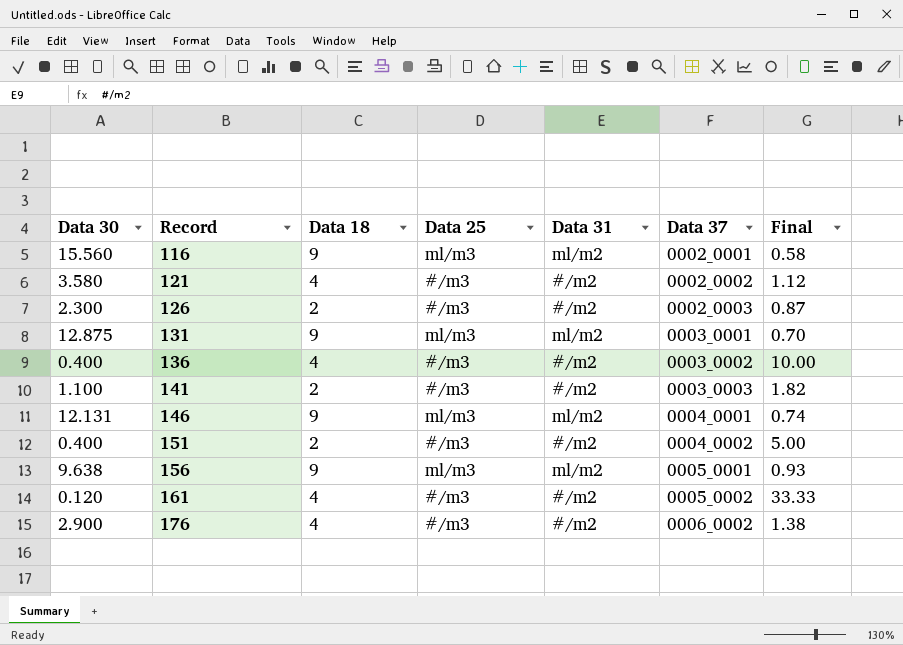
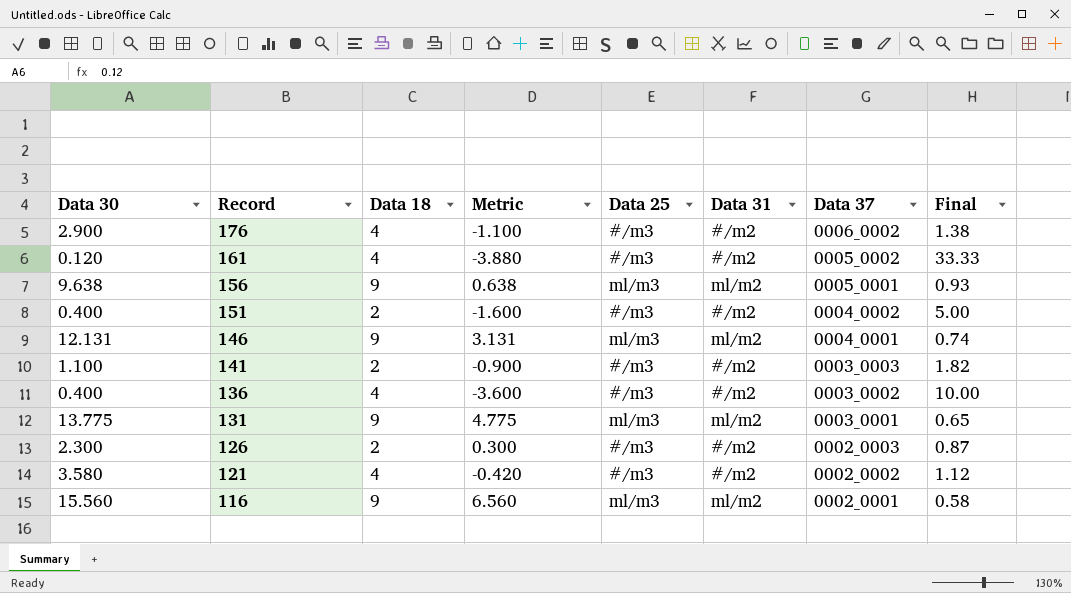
row order: Record ascending -> Record descending
column Metric | formula: none -> [Data 30] - [Data 18]
131 | Data 30: 12.875 -> 13.775
131 | Final: 0.70 -> 0.65

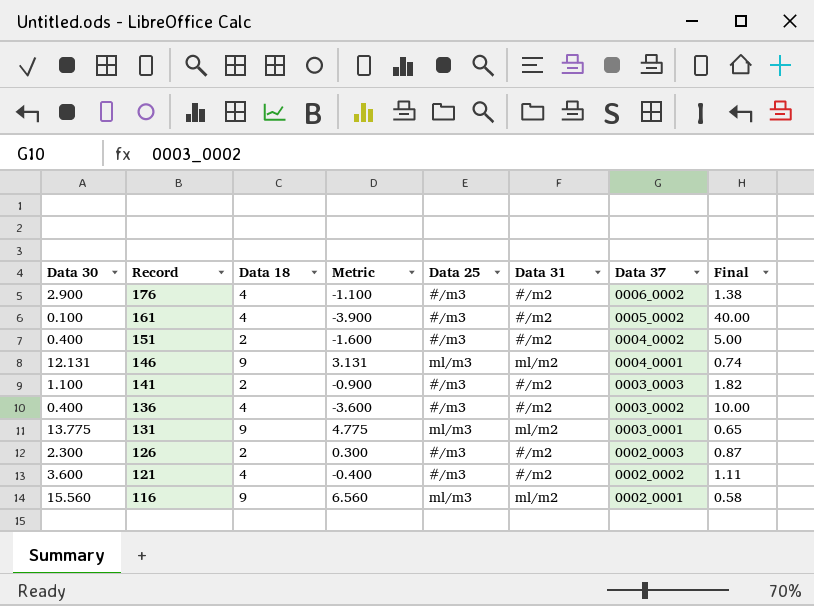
row 156: 9.638 | 9 | 0.638 | ml/m3 | ml/m2 | 0005_0001 | 0.93 -> none
161 | Data 30: 0.120 -> 0.100
161 | Metric: -3.880 -> -3.900
161 | Final: 33.33 -> 40.00
121 | Data 30: 3.580 -> 3.600
121 | Metric: -0.420 -> -0.400
121 | Final: 1.12 -> 1.11

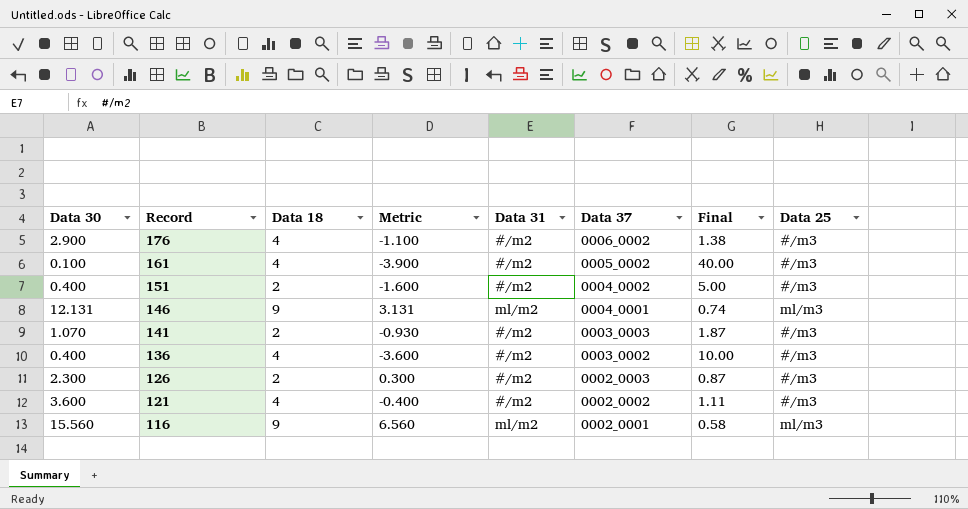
column Data 25 | position: 5 -> 8
row 131: 13.775 | 9 | 4.775 | ml/m3 | ml/m2 | 0003_0001 | 0.65 -> none
141 | Data 30: 1.100 -> 1.070
141 | Metric: -0.900 -> -0.930
141 | Final: 1.82 -> 1.87

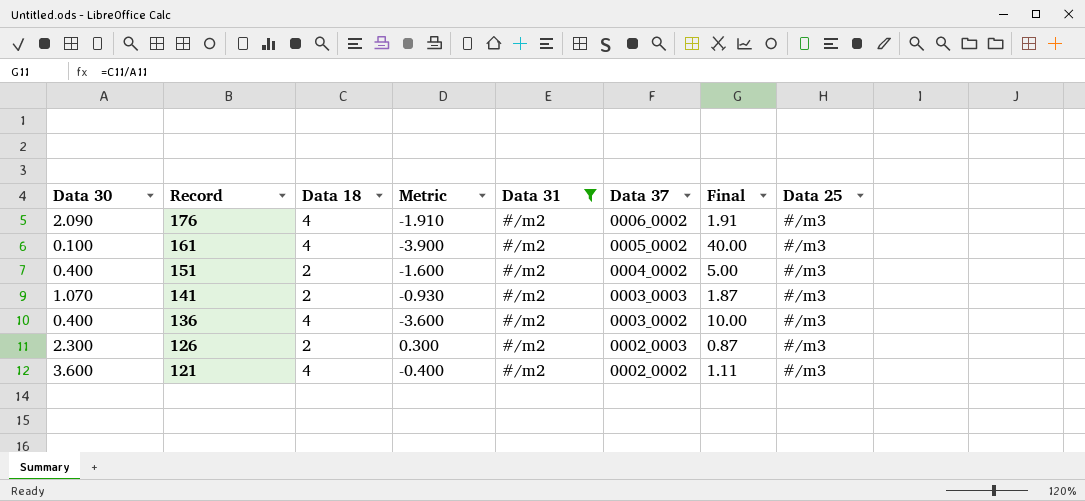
filter: none -> Data 31 = #/m2
176 | Data 30: 2.900 -> 2.090
176 | Metric: -1.100 -> -1.910
176 | Final: 1.38 -> 1.91

